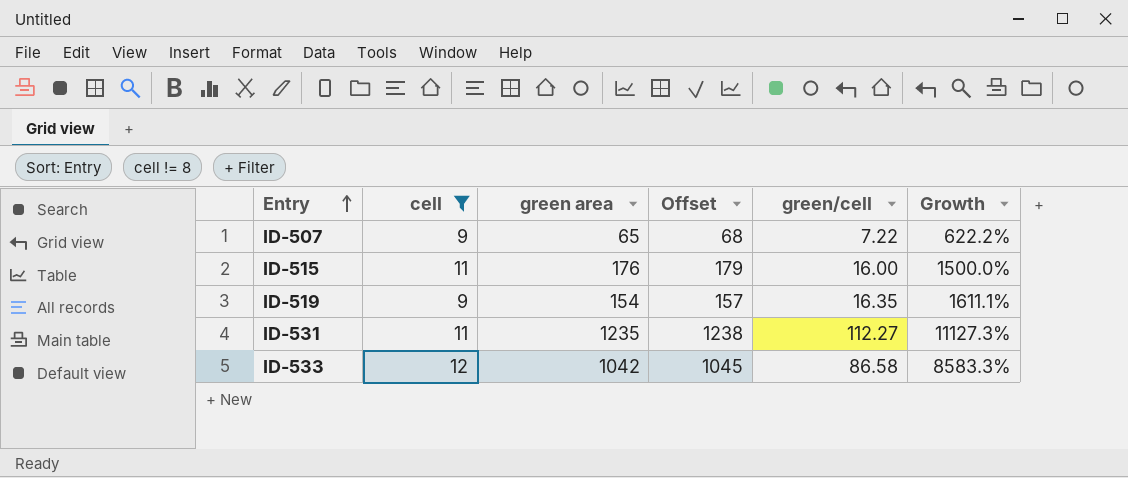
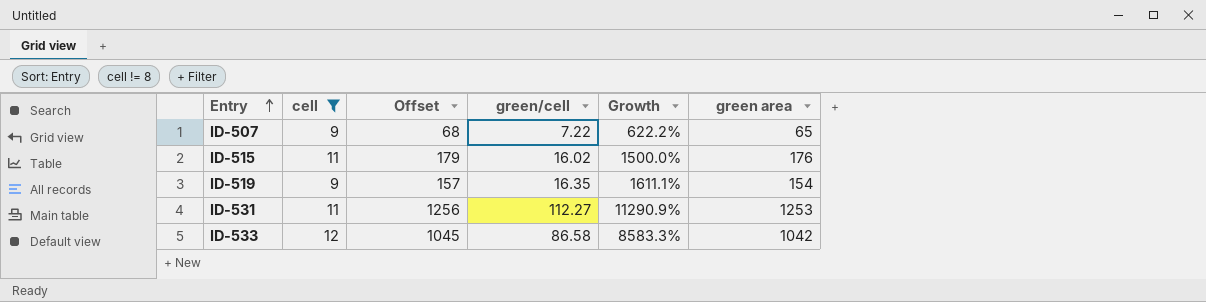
column green area | position: 3 -> 6
ID-515 | green/cell: 16.00 -> 16.02
ID-531 | Offset: 1238 -> 1256
ID-531 | Growth: 11127.3% -> 11290.9%
ID-531 | green area: 1235 -> 1253

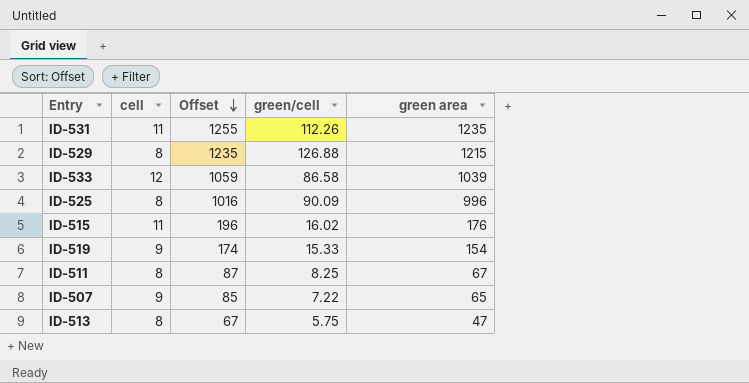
filter: cell != 8 -> none
row order: Entry ascending -> Offset descending
column Growth | formula: ([green area] - [cell]) / [cell] -> none
column Offset | formula: [green area] + 3 -> [green area] + 20
ID-531 | green/cell: 112.27 -> 112.26
ID-531 | green area: 1253 -> 1235
ID-533 | green area: 1042 -> 1039
ID-519 | green/cell: 16.35 -> 15.33

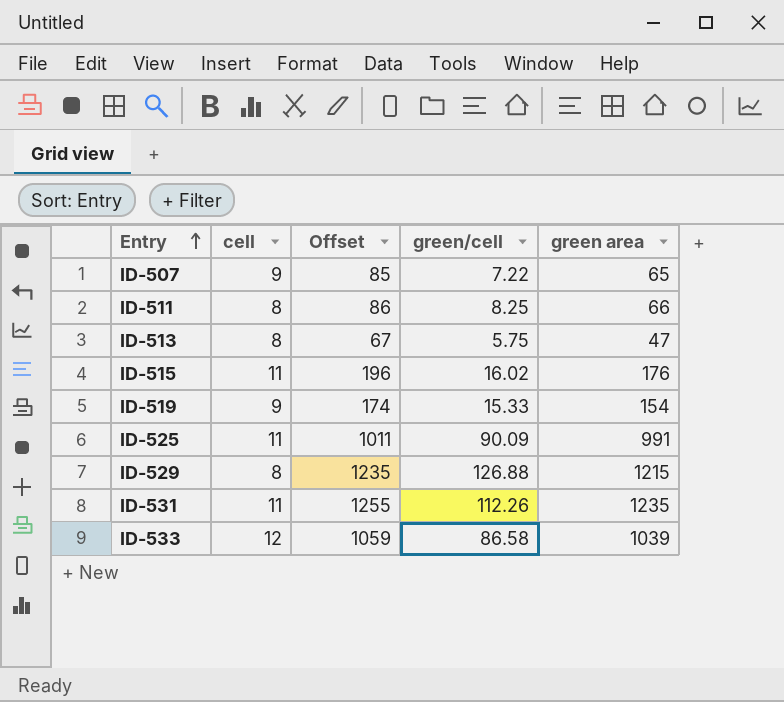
row order: Offset descending -> Entry ascending
ID-511 | Offset: 87 -> 86
ID-511 | green area: 67 -> 66
ID-525 | cell: 8 -> 11
ID-525 | Offset: 1016 -> 1011
ID-525 | green area: 996 -> 991

